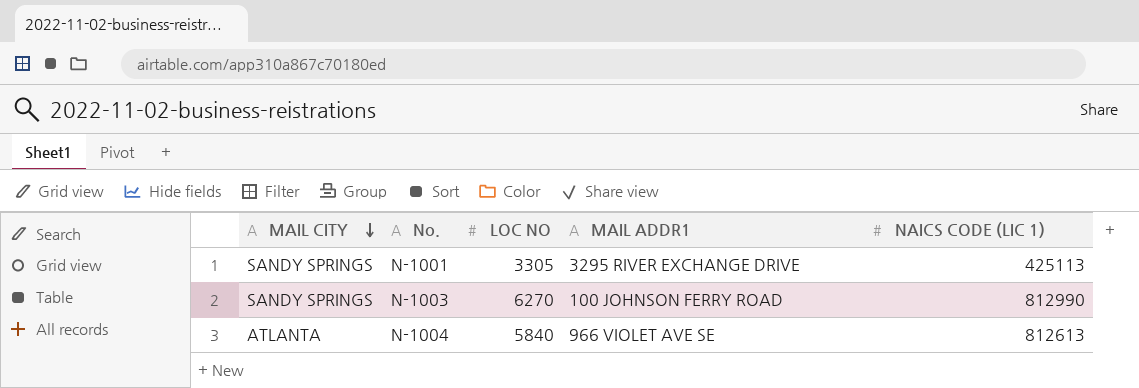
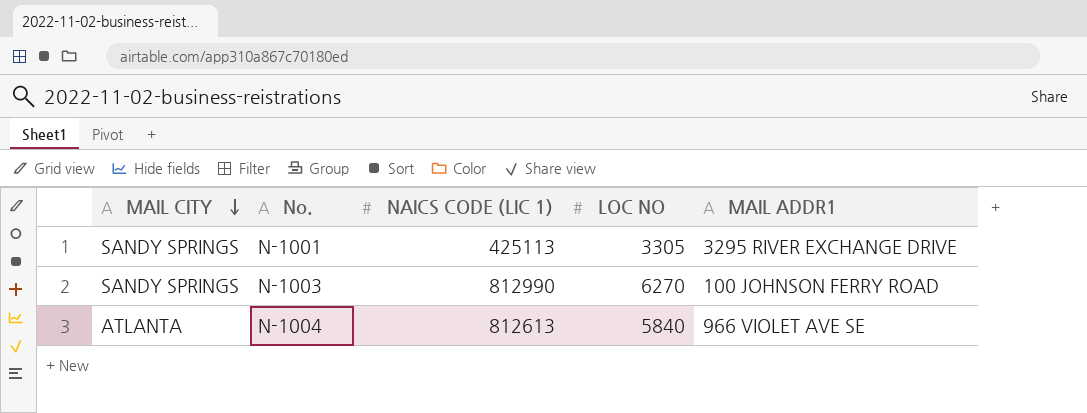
column NAICS CODE (LIC 1) | position: 5 -> 3

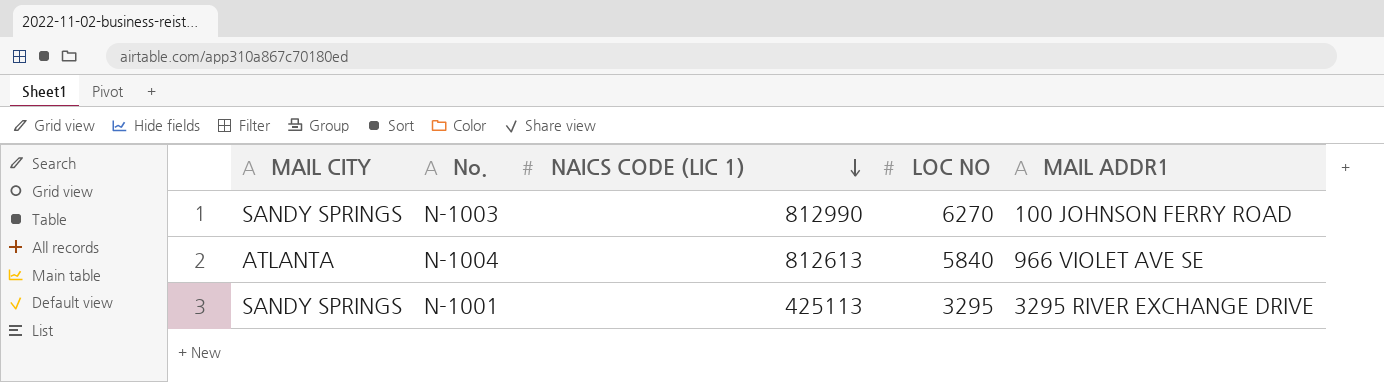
row order: MAIL CITY descending -> NAICS CODE (LIC 1) descending
N-1001 | LOC NO: 3305 -> 3295

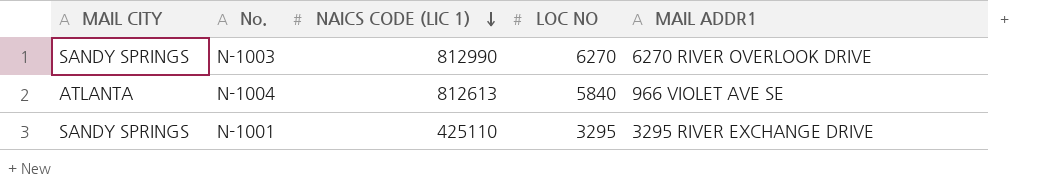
N-1003 | MAIL ADDR1: 100 JOHNSON FERRY ROAD -> 6270 RIVER OVERLOOK DRIVE
N-1001 | NAICS CODE (LIC 1): 425113 -> 425110

